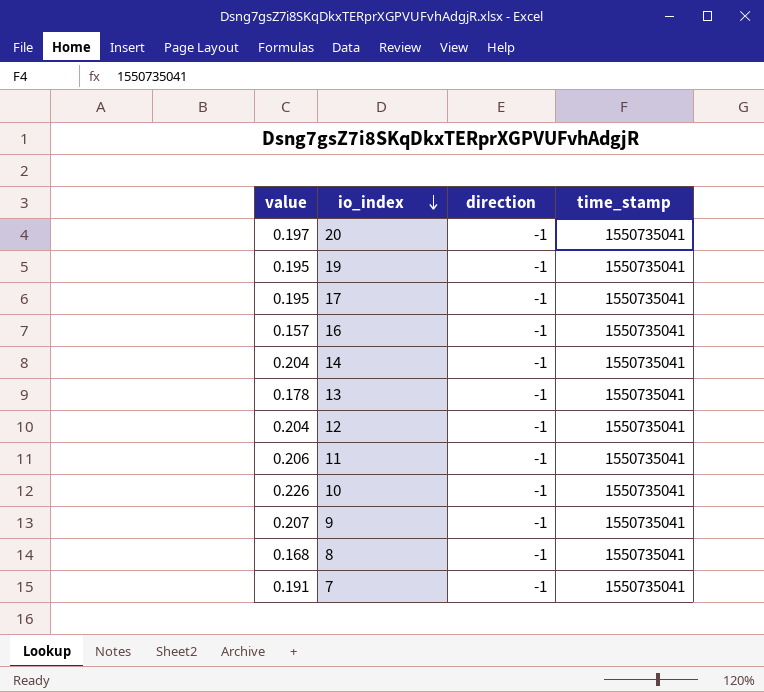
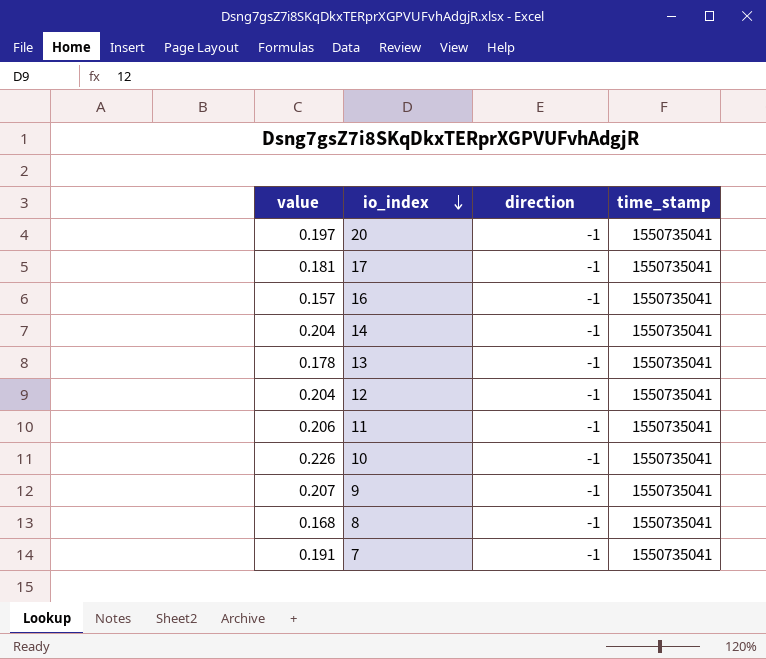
row 19: 0.195 | -1 | 1550735041 -> none
17 | value: 0.195 -> 0.181

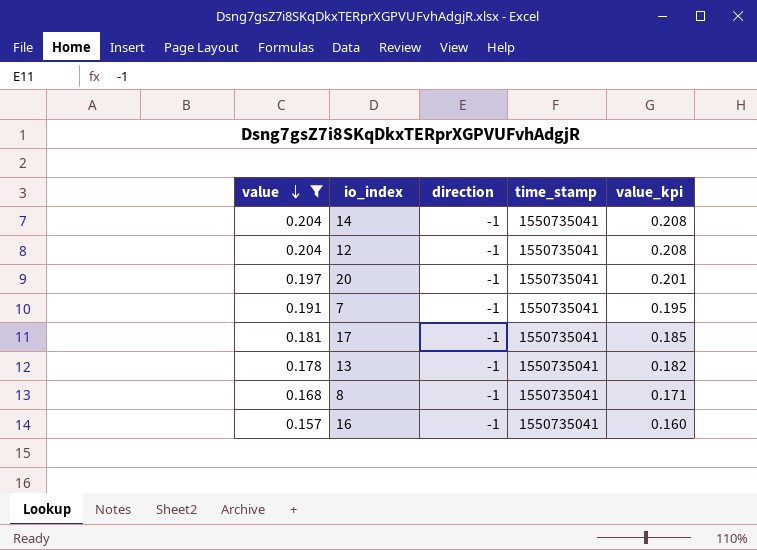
filter: none -> value <= 0.204
row order: io_index descending -> value descending
column value_kpi | formula: none -> [value] * 1.02

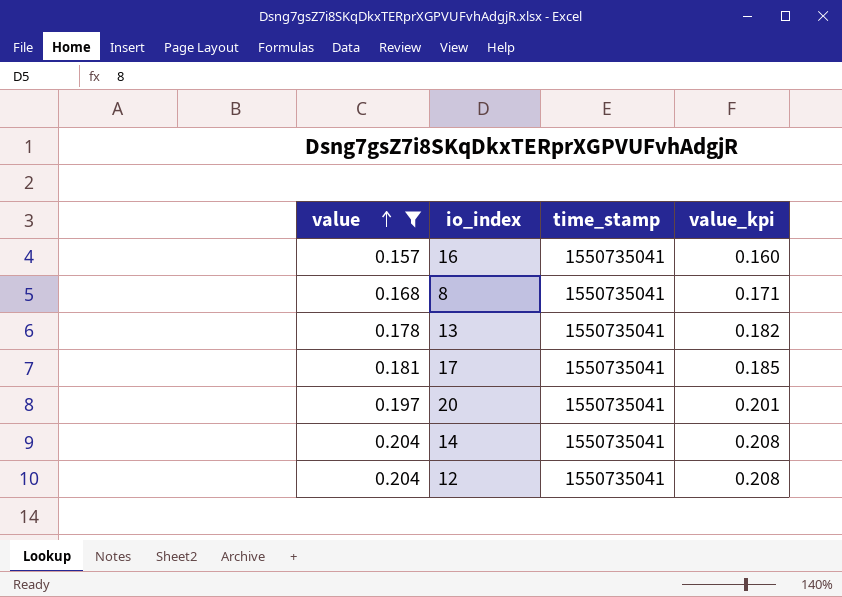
row order: value descending -> value ascending
column direction | position: 3 -> none
row 7: 0.191 | -1 | 1550735041 | 0.195 -> none

